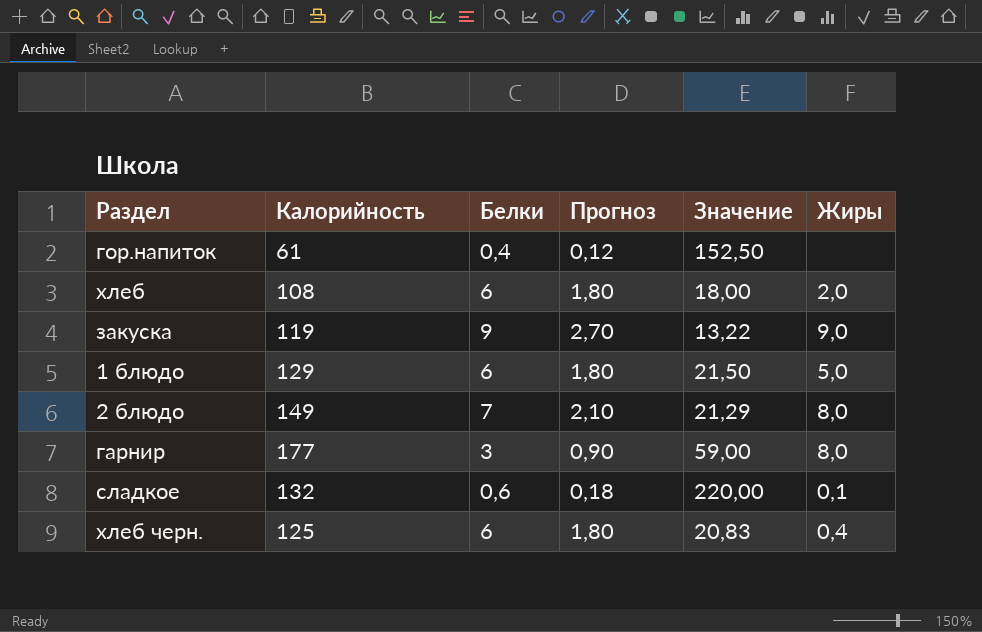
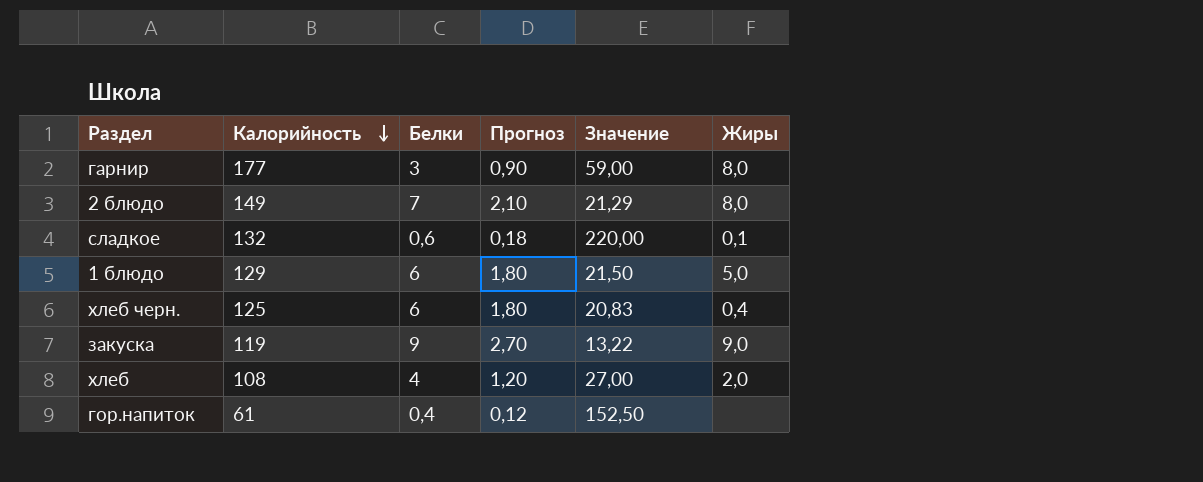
row order: none -> Калорийность descending
хлеб | Белки: 6 -> 4
хлеб | Прогноз: 1,80 -> 1,20
хлеб | Значение: 18,00 -> 27,00

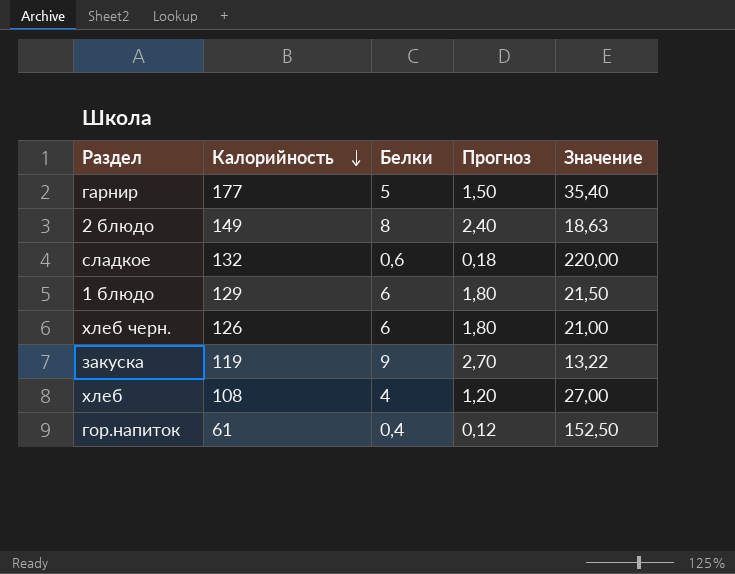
column Жиры | position: 6 -> none
гарнир | Белки: 3 -> 5
гарнир | Прогноз: 0,90 -> 1,50
гарнир | Значение: 59,00 -> 35,40
2 блюдо | Белки: 7 -> 8
2 блюдо | Прогноз: 2,10 -> 2,40
2 блюдо | Значение: 21,29 -> 18,63
хлеб черн. | Калорийность: 125 -> 126
хлеб черн. | Значение: 20,83 -> 21,00

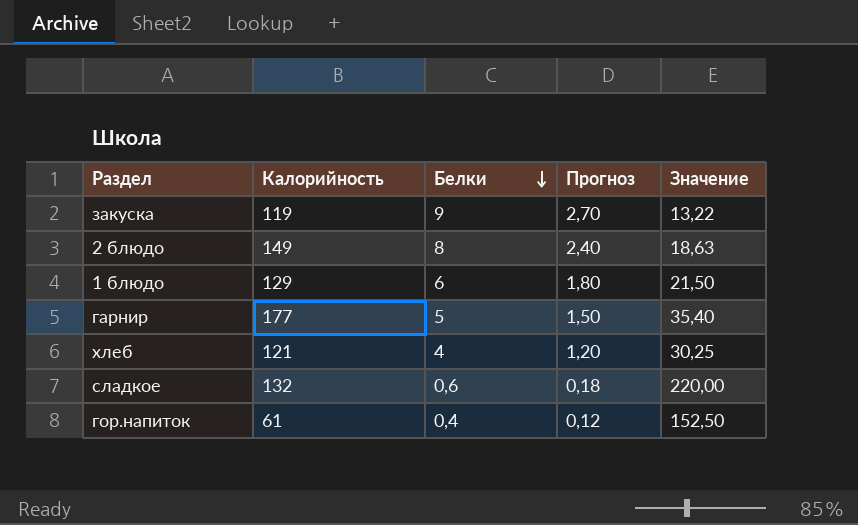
row order: Калорийность descending -> Белки descending
row хлеб черн.: 126 | 6 | 1,80 | 21,00 -> none
хлеб | Калорийность: 108 -> 121
хлеб | Значение: 27,00 -> 30,25

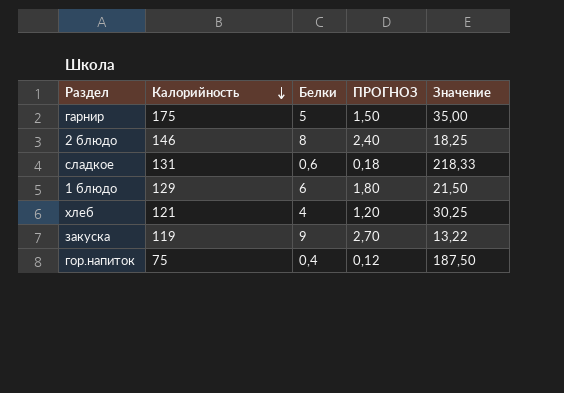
row order: Белки descending -> Калорийность descending
column name: Прогноз -> ПРОГНОЗ
гарнир | Калорийность: 177 -> 175
гарнир | Значение: 35,40 -> 35,00
2 блюдо | Калорийность: 149 -> 146
2 блюдо | Значение: 18,63 -> 18,25
сладкое | Калорийность: 132 -> 131
сладкое | Значение: 220,00 -> 218,33
гор.напиток | Калорийность: 61 -> 75
гор.напиток | Значение: 152,50 -> 187,50

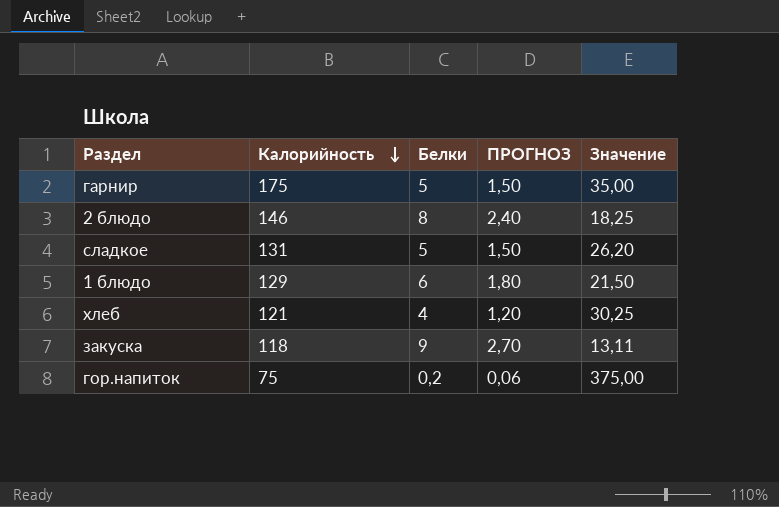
сладкое | Белки: 0,6 -> 5
сладкое | ПРОГНОЗ: 0,18 -> 1,50
сладкое | Значение: 218,33 -> 26,20
закуска | Калорийность: 119 -> 118
закуска | Значение: 13,22 -> 13,11
гор.напиток | Белки: 0,4 -> 0,2
гор.напиток | ПРОГНОЗ: 0,12 -> 0,06
гор.напиток | Значение: 187,50 -> 375,00

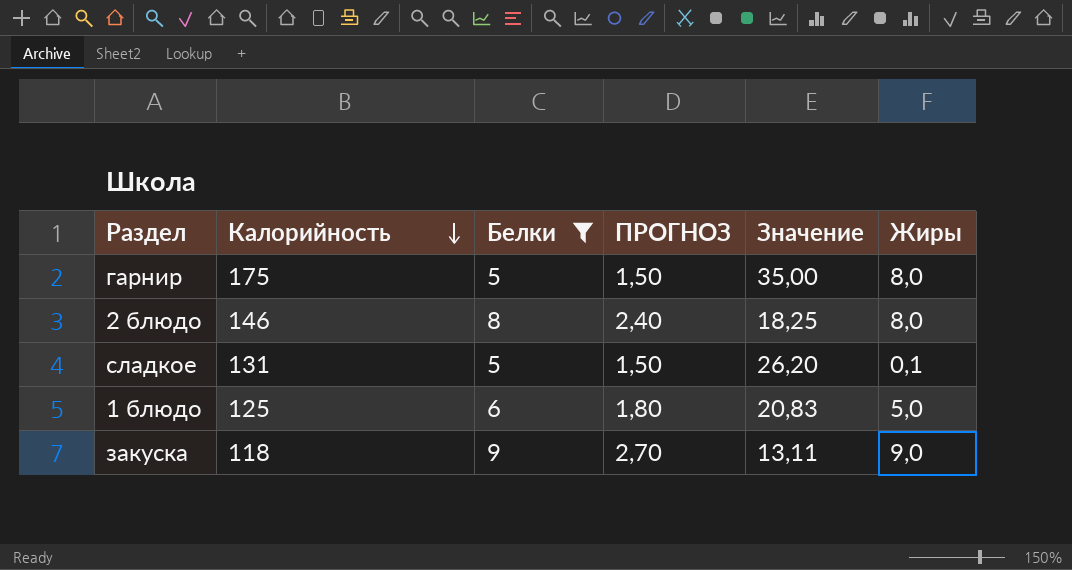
filter: none -> Белки >= 5
column Жиры | position: none -> 6
1 блюдо | Калорийность: 129 -> 125
1 блюдо | Значение: 21,50 -> 20,83

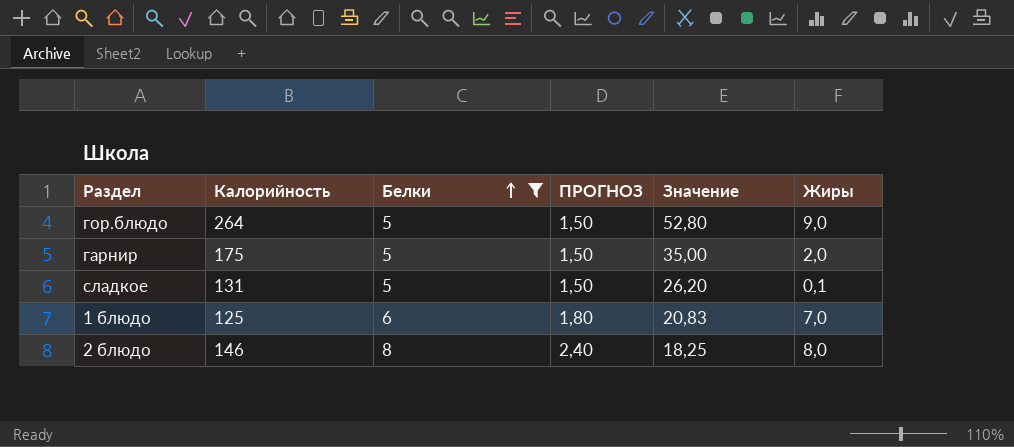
row order: Калорийность descending -> Белки ascending
row закуска: 118 | 9 | 2,70 | 13,11 | 9,0 -> none
row гор.блюдо: none -> 264 | 5 | 1,50 | 52,80 | 9,0
гарнир | Жиры: 8,0 -> 2,0
1 блюдо | Жиры: 5,0 -> 7,0

